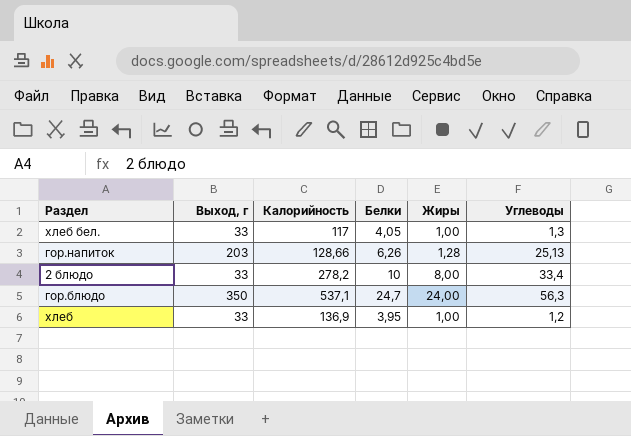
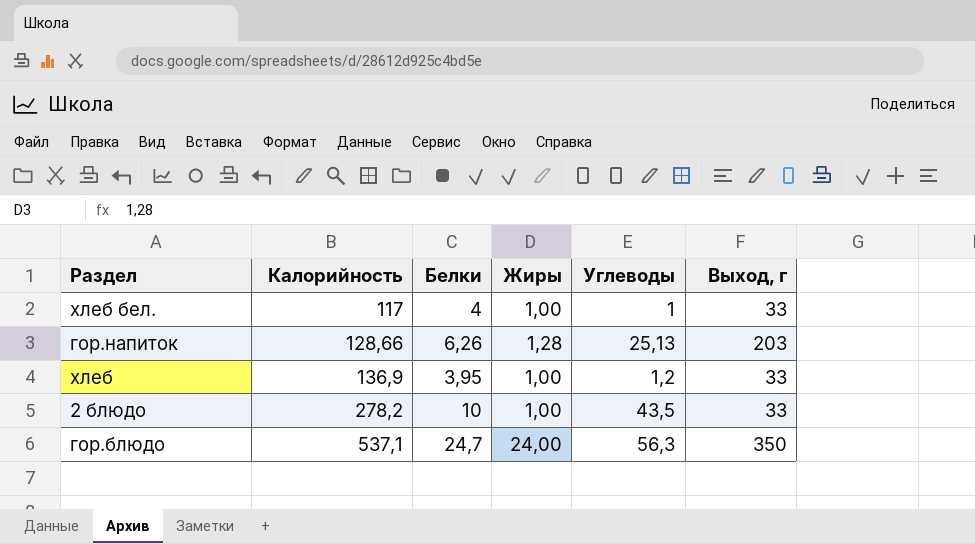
row order: none -> Калорийность ascending
column Выход, г | position: 2 -> 6
хлеб бел. | Белки: 4,05 -> 4
хлеб бел. | Углеводы: 1,3 -> 1
2 блюдо | Жиры: 8,00 -> 1,00
2 блюдо | Углеводы: 33,4 -> 43,5

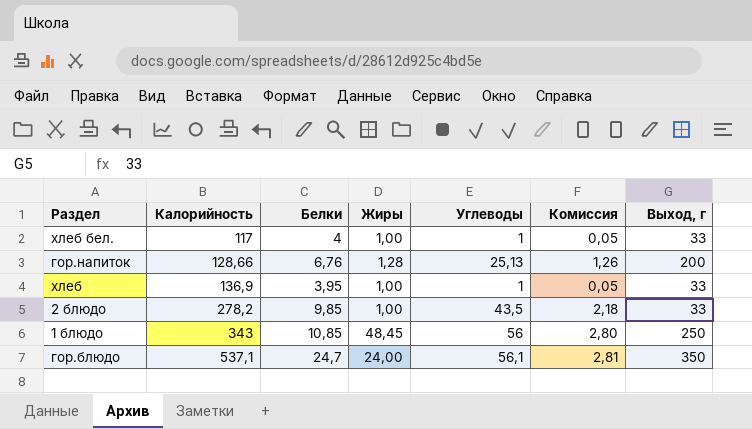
column Комиссия | formula: none -> [Углеводы] * 0,05
гор.напиток | Белки: 6,26 -> 6,76
гор.напиток | Выход, г: 203 -> 200
хлеб | Углеводы: 1,2 -> 1
2 блюдо | Белки: 10 -> 9,85
row 1 блюдо: none -> 343 | 10,85 | 48,45 | 56 | 2,80 | 250
гор.блюдо | Углеводы: 56,3 -> 56,1

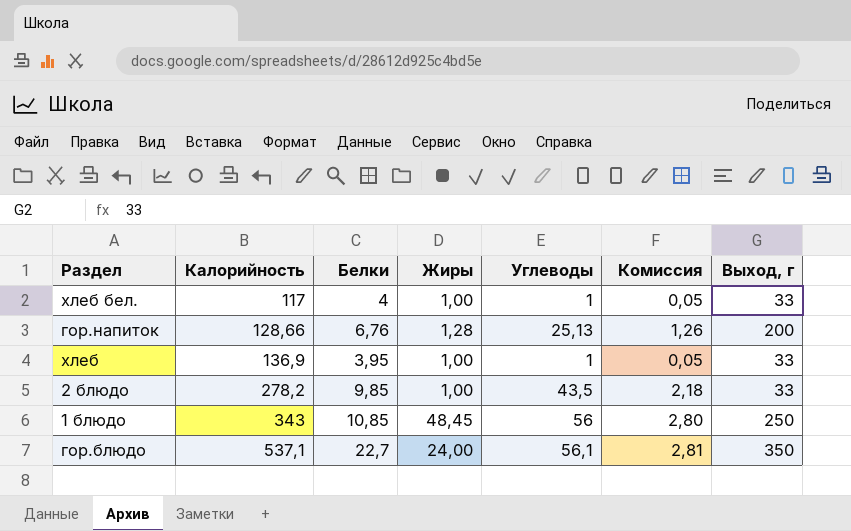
гор.блюдо | Белки: 24,7 -> 22,7

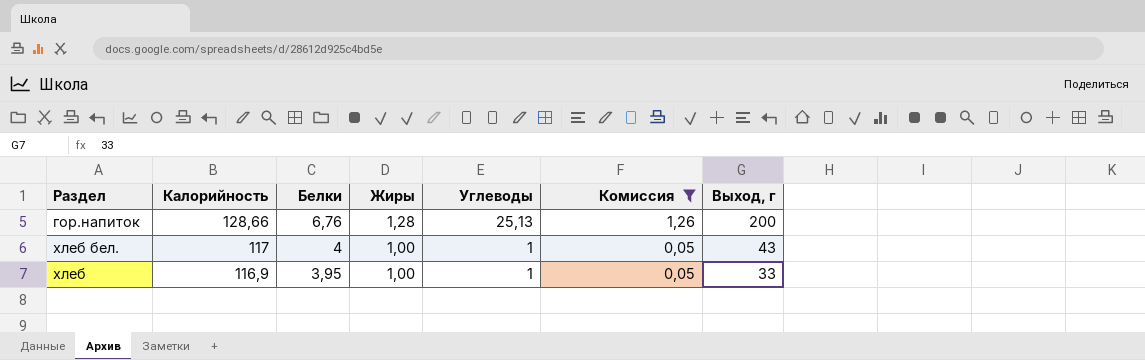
filter: none -> Комиссия <= 1,26
row order: Калорийность ascending -> Калорийность descending
хлеб бел. | Выход, г: 33 -> 43
хлеб | Калорийность: 136,9 -> 116,9

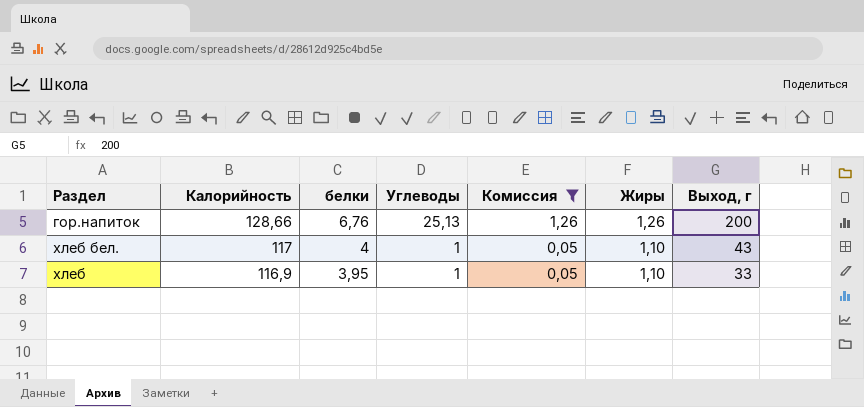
column name: Белки -> белки
column Жиры | position: 4 -> 6
гор.напиток | Жиры: 1,28 -> 1,26
хлеб бел. | Жиры: 1,00 -> 1,10
хлеб | Жиры: 1,00 -> 1,10

